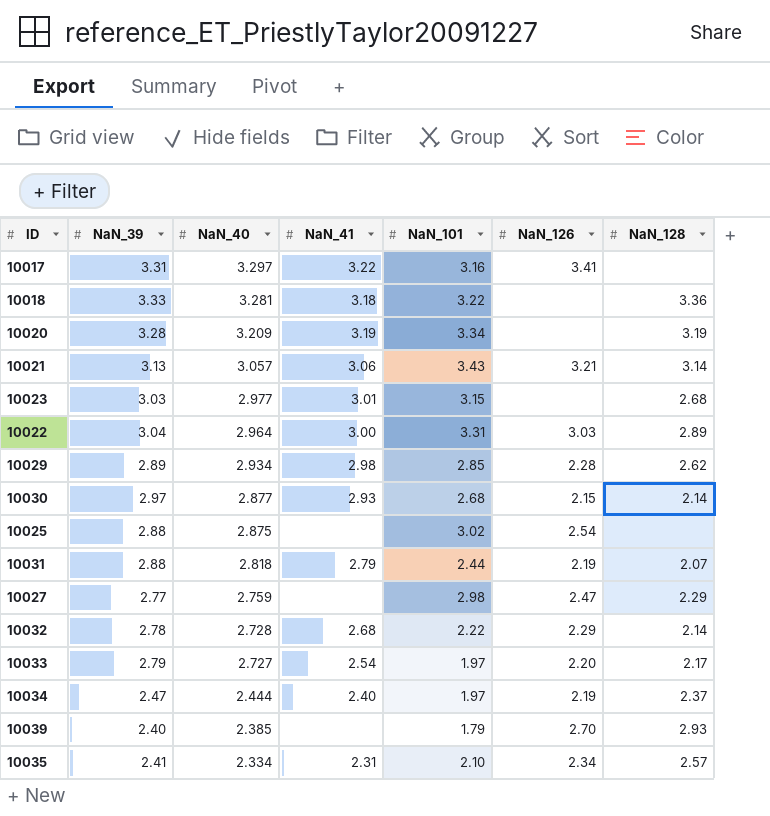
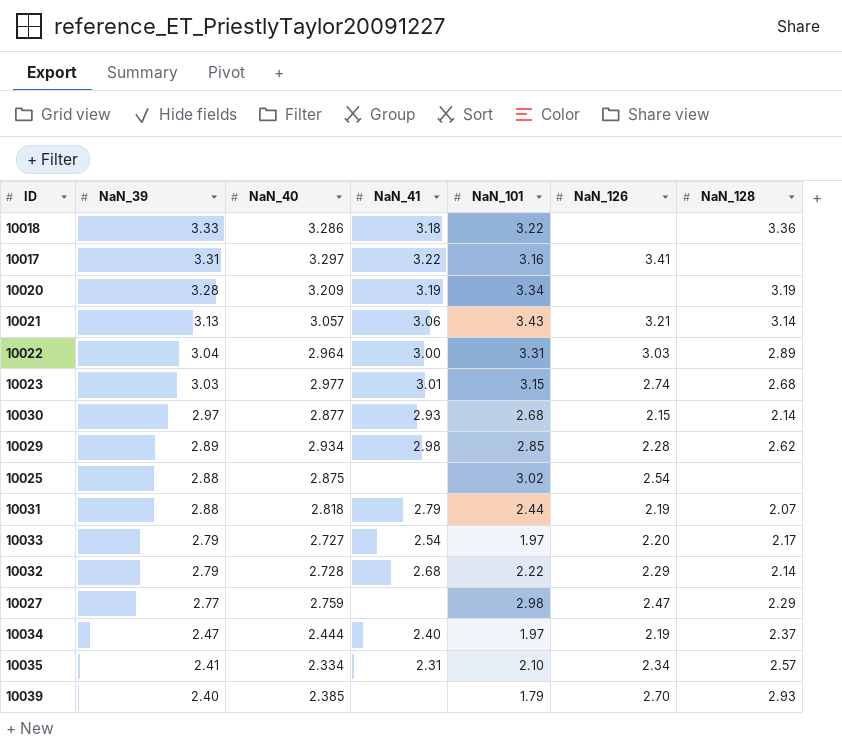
row order: NaN_40 descending -> NaN_39 descending
10018 | NaN_40: 3.281 -> 3.286
10023 | NaN_126: none -> 2.74
10032 | NaN_39: 2.78 -> 2.79

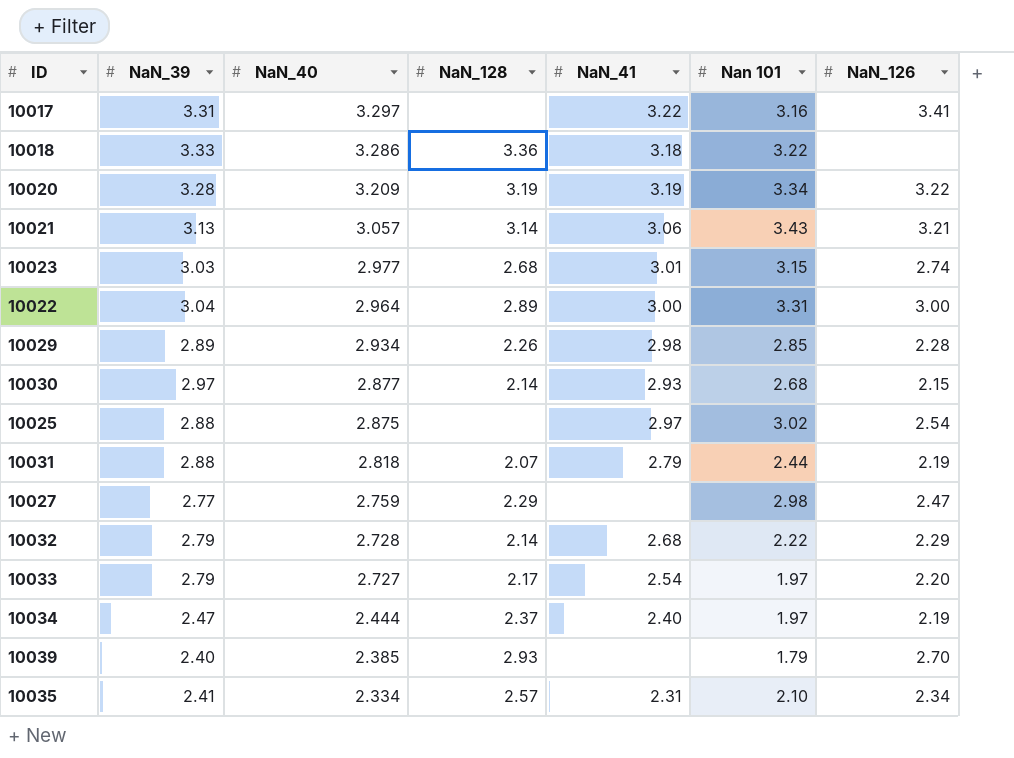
row order: NaN_39 descending -> NaN_40 descending
column NaN_128 | position: 7 -> 4
column name: NaN_101 -> Nan 101
10020 | NaN_126: none -> 3.22
10022 | NaN_126: 3.03 -> 3.00
10029 | NaN_128: 2.62 -> 2.26
10025 | NaN_41: none -> 2.97

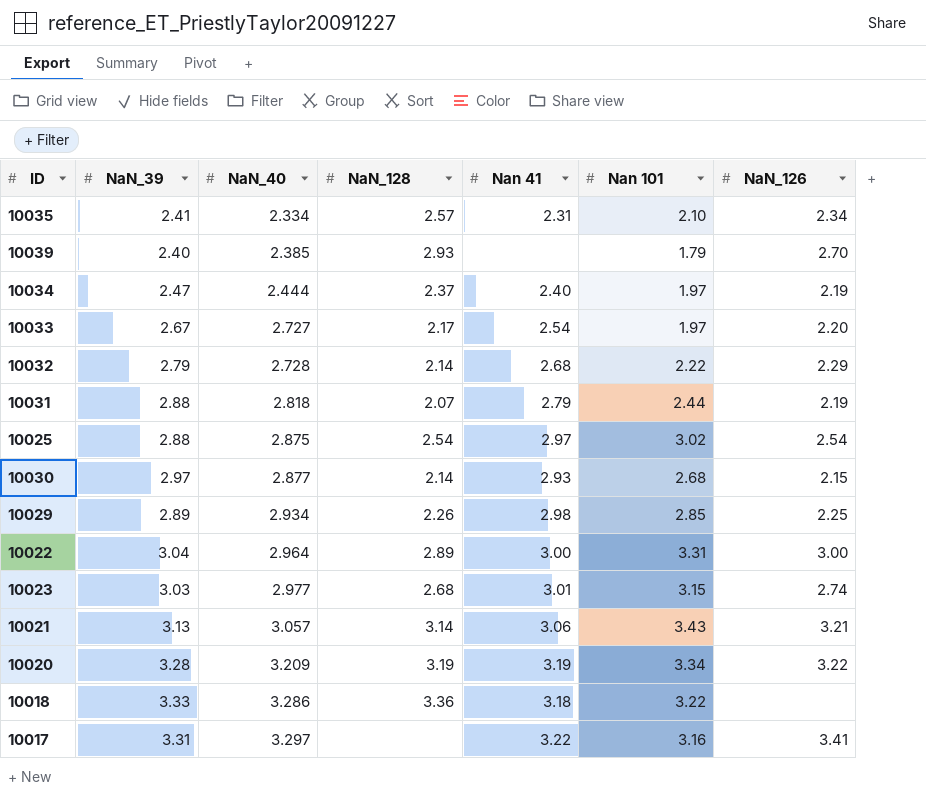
row order: NaN_40 descending -> NaN_40 ascending
column name: NaN_41 -> Nan 41
row 10027: 2.77 | 2.759 | 2.29 | none | 2.98 | 2.47 -> none
10033 | NaN_39: 2.79 -> 2.67
10025 | NaN_128: none -> 2.54
10029 | NaN_126: 2.28 -> 2.25

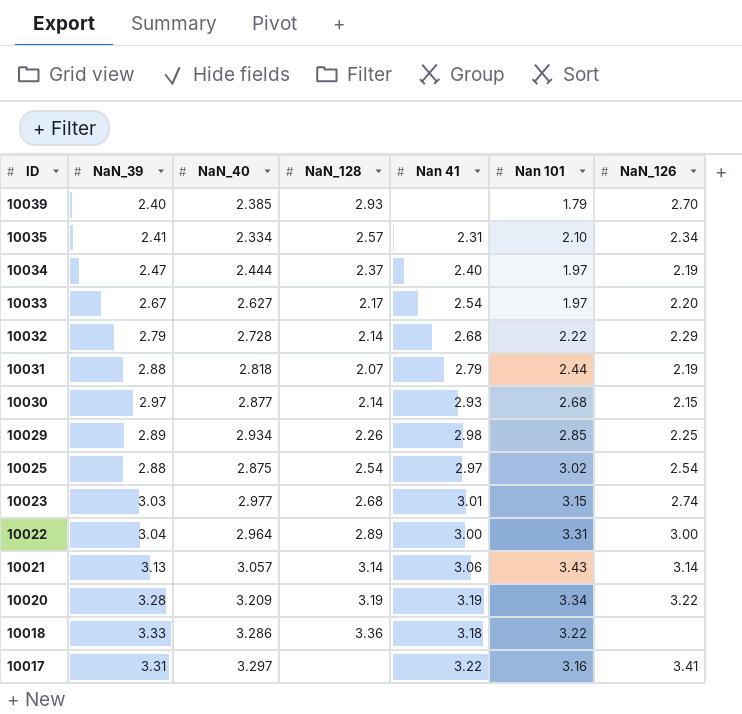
row order: NaN_40 ascending -> ID descending
10033 | NaN_40: 2.727 -> 2.627
10021 | NaN_126: 3.21 -> 3.14

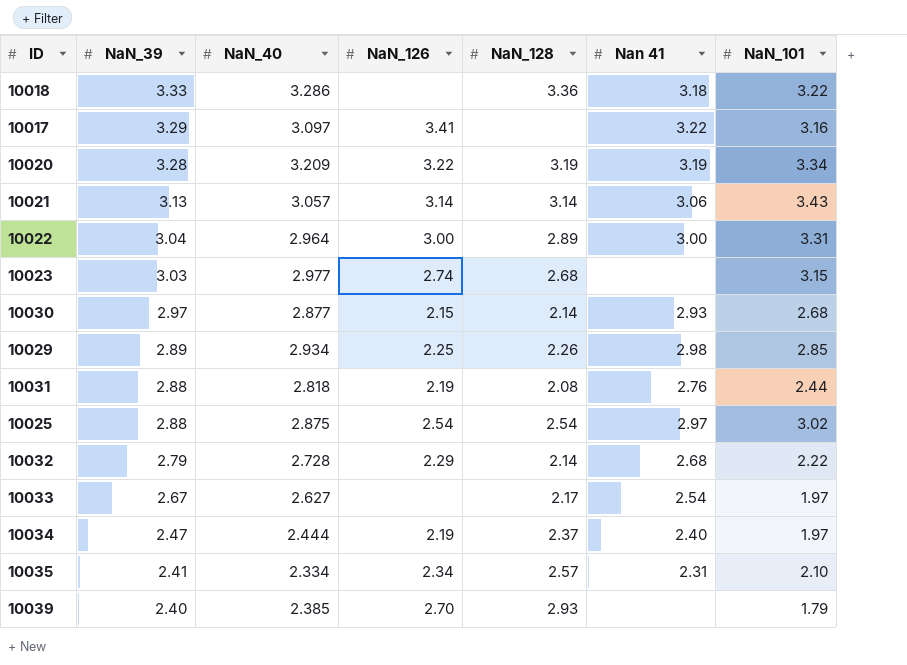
row order: ID descending -> NaN_39 descending
column NaN_126 | position: 7 -> 4
column name: Nan 101 -> NaN_101
10017 | NaN_39: 3.31 -> 3.29
10017 | NaN_40: 3.297 -> 3.097
10023 | Nan 41: 3.01 -> none
10031 | NaN_128: 2.07 -> 2.08
10031 | Nan 41: 2.79 -> 2.76
10033 | NaN_126: 2.20 -> none

